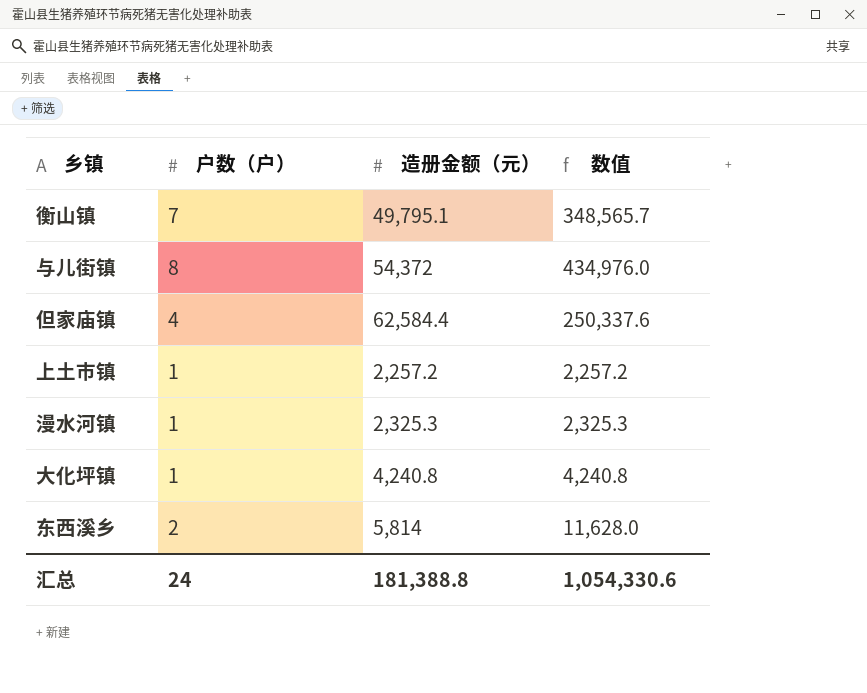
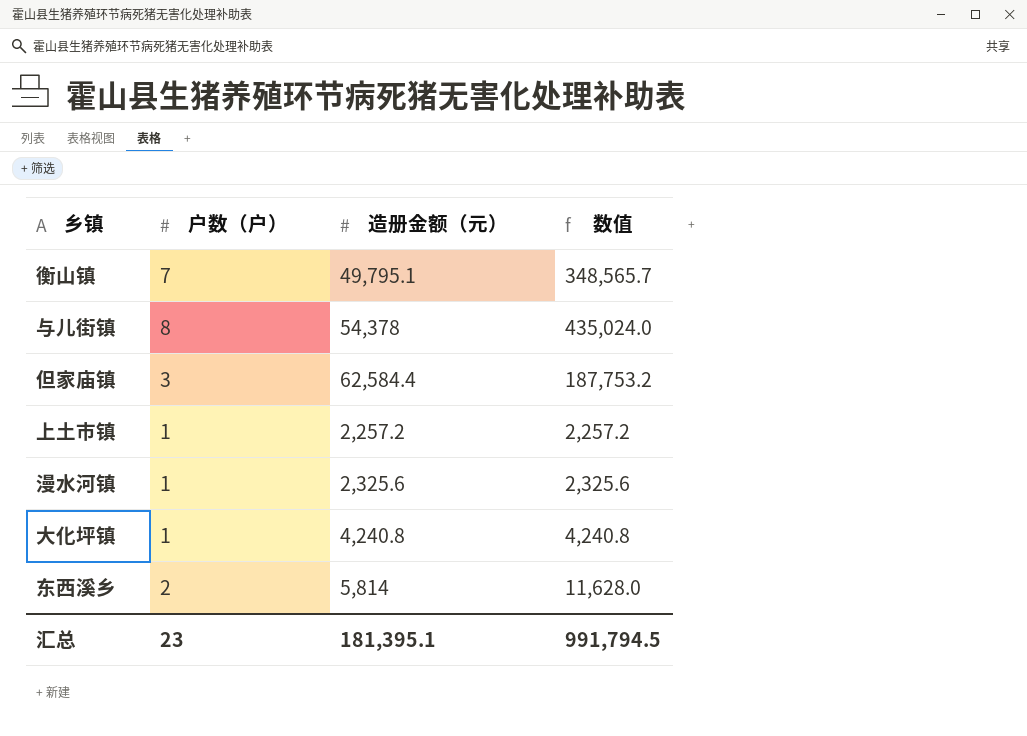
与儿街镇 | 造册金额（元）: 54,372 -> 54,378
与儿街镇 | 数值: 434,976.0 -> 435,024.0
但家庙镇 | 户数（户）: 4 -> 3
但家庙镇 | 数值: 250,337.6 -> 187,753.2
漫水河镇 | 造册金额（元）: 2,325.3 -> 2,325.6
漫水河镇 | 数值: 2,325.3 -> 2,325.6
汇总 | 户数（户）: 24 -> 23
汇总 | 造册金额（元）: 181,388.8 -> 181,395.1
汇总 | 数值: 1,054,330.6 -> 991,794.5

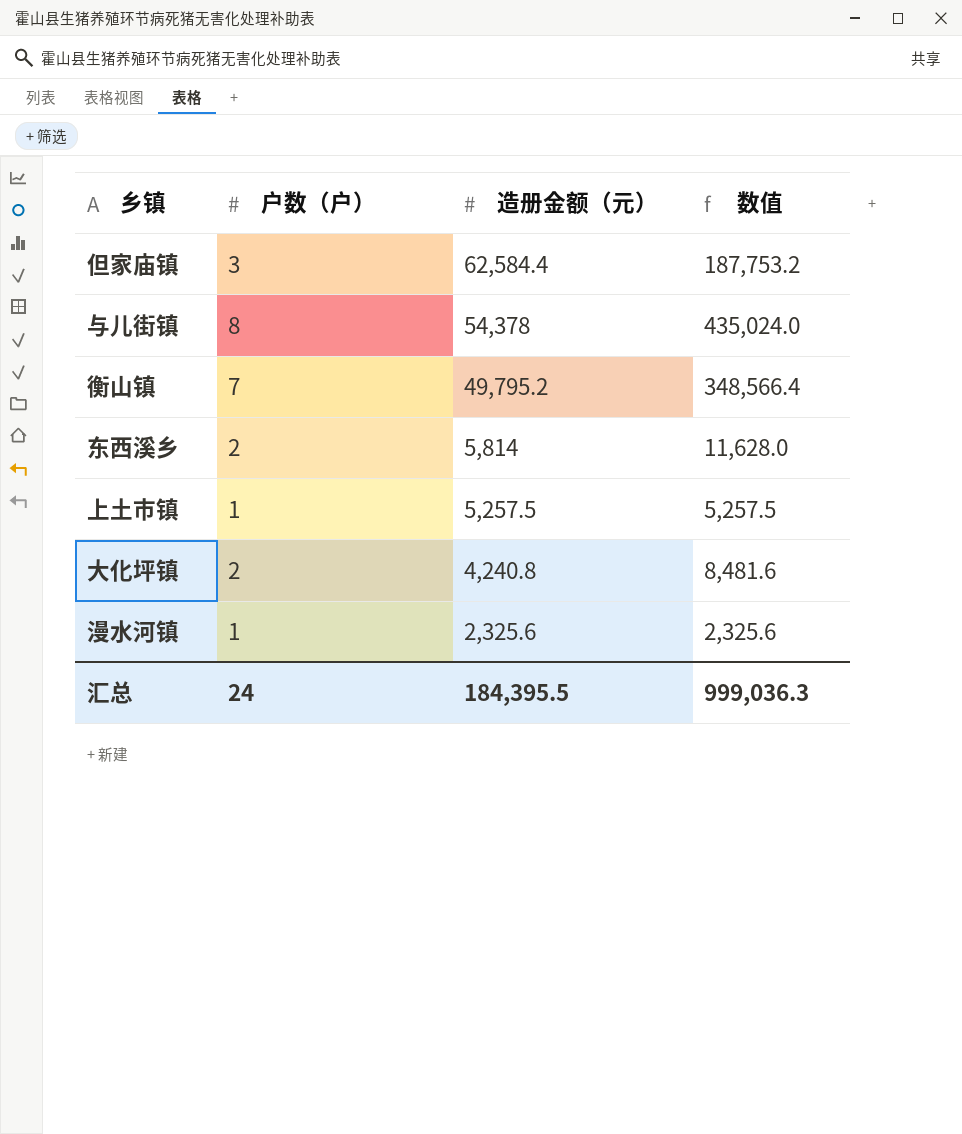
row order: none -> 造册金额（元） descending
衡山镇 | 造册金额（元）: 49,795.1 -> 49,795.2
衡山镇 | 数值: 348,565.7 -> 348,566.4
上土市镇 | 造册金额（元）: 2,257.2 -> 5,257.5
上土市镇 | 数值: 2,257.2 -> 5,257.5
大化坪镇 | 户数（户）: 1 -> 2
大化坪镇 | 数值: 4,240.8 -> 8,481.6
汇总 | 户数（户）: 23 -> 24
汇总 | 造册金额（元）: 181,395.1 -> 184,395.5
汇总 | 数值: 991,794.5 -> 999,036.3

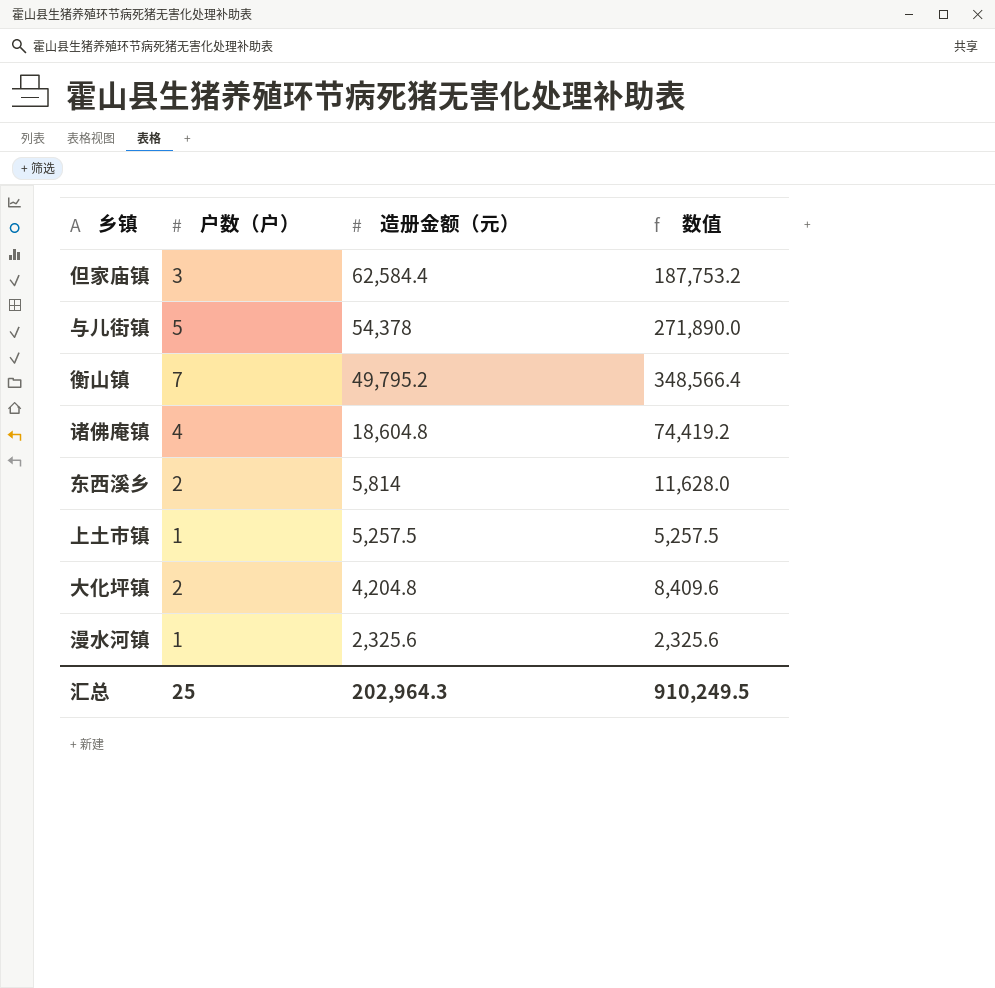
与儿街镇 | 户数（户）: 8 -> 5
与儿街镇 | 数值: 435,024.0 -> 271,890.0
row 诸佛庵镇: none -> 4 | 18,604.8 | 74,419.2
大化坪镇 | 造册金额（元）: 4,240.8 -> 4,204.8
大化坪镇 | 数值: 8,481.6 -> 8,409.6
汇总 | 户数（户）: 24 -> 25
汇总 | 造册金额（元）: 184,395.5 -> 202,964.3
汇总 | 数值: 999,036.3 -> 910,249.5

